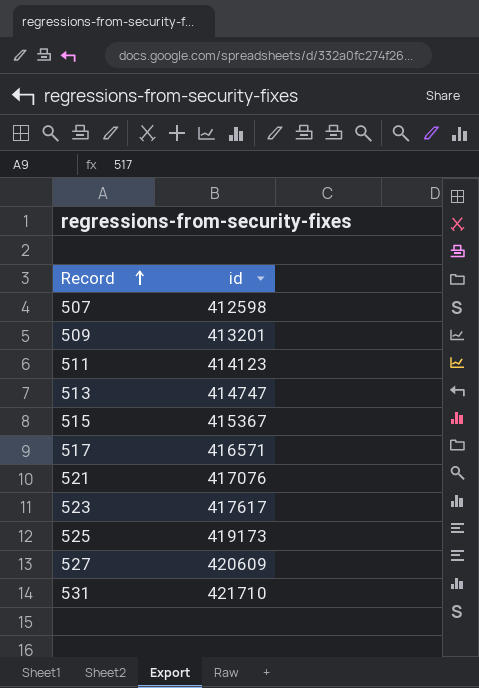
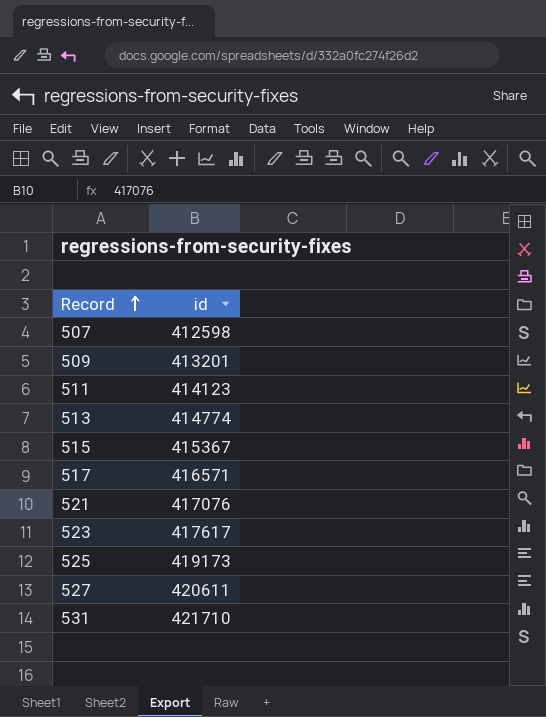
513 | id: 414747 -> 414774
527 | id: 420609 -> 420611

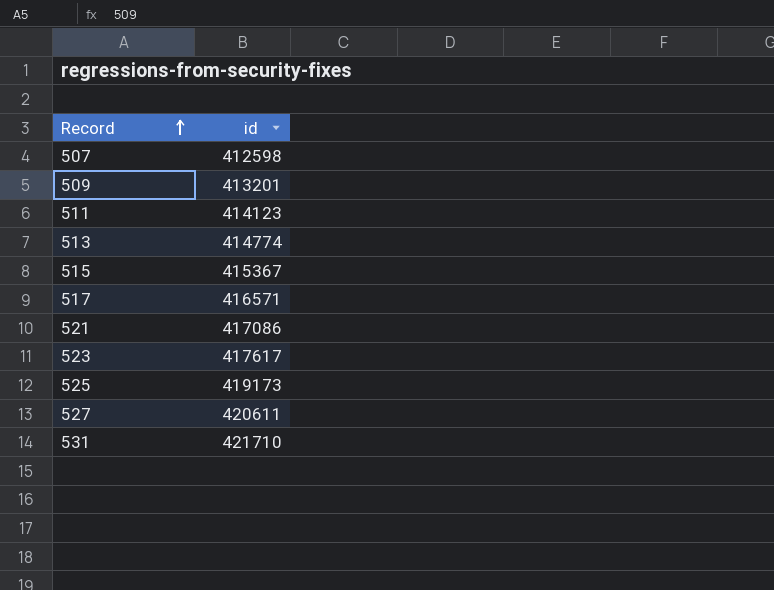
521 | id: 417076 -> 417086

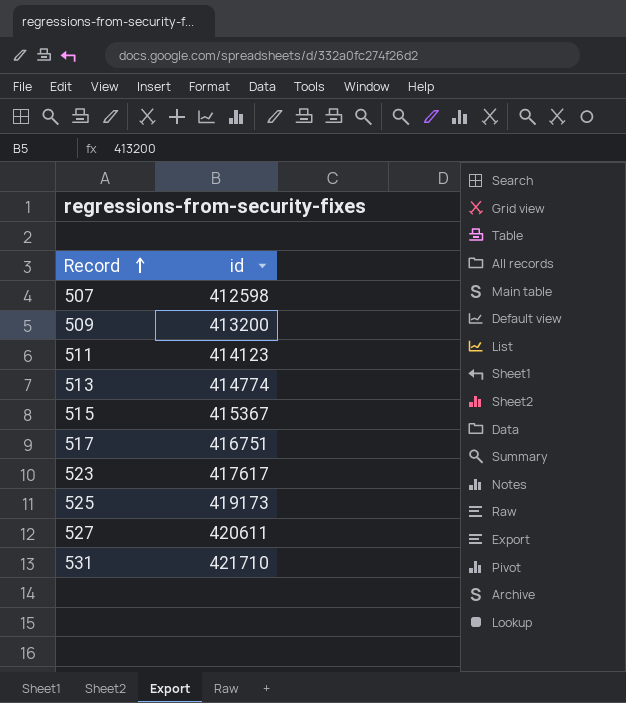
row 521: 417086 -> none
509 | id: 413201 -> 413200
517 | id: 416571 -> 416751

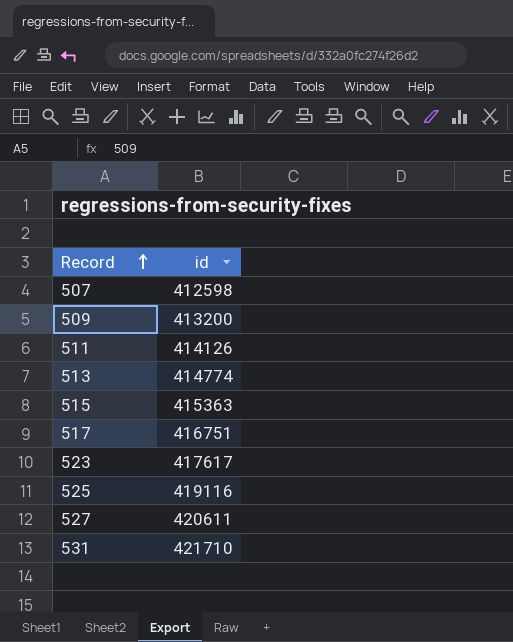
511 | id: 414123 -> 414126
515 | id: 415367 -> 415363
525 | id: 419173 -> 419116

